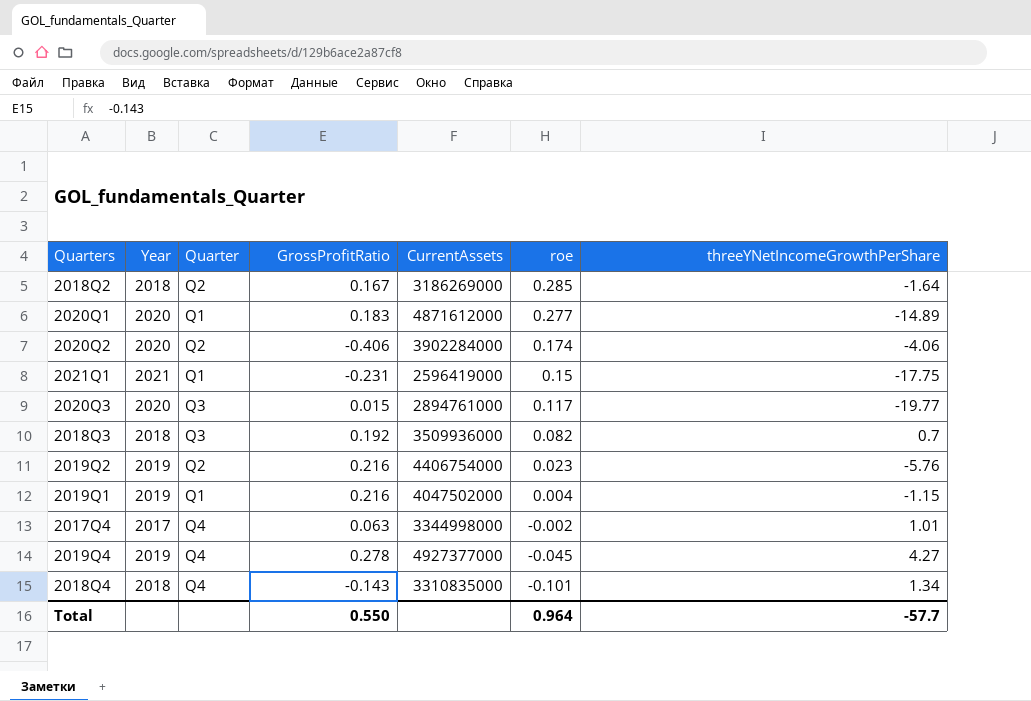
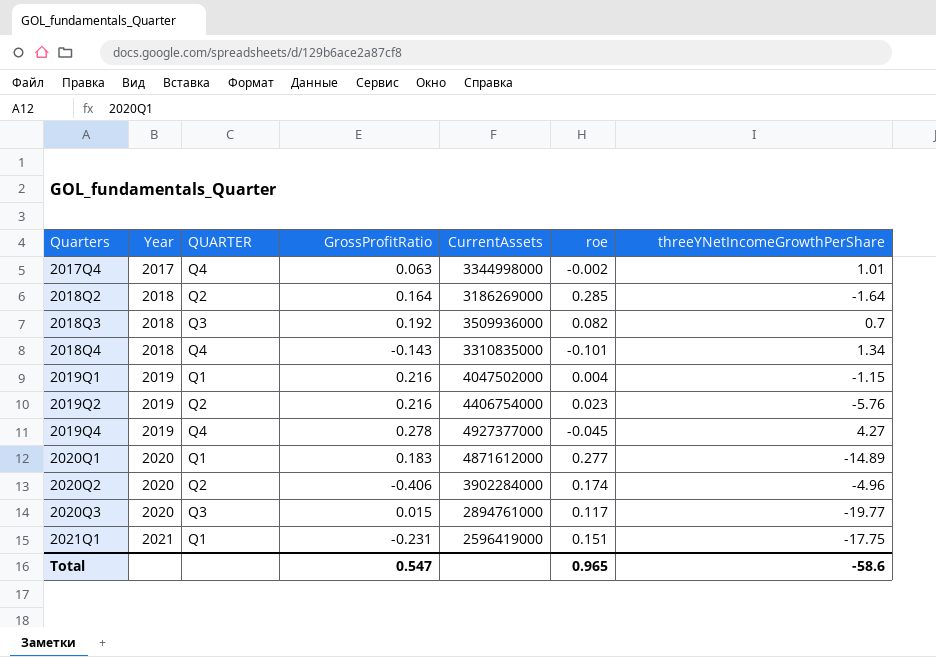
row order: roe descending -> Quarters ascending
column name: Quarter -> QUARTER
2018Q2 | GrossProfitRatio: 0.167 -> 0.164
2020Q2 | threeYNetIncomeGrowthPerShare: -4.06 -> -4.96
2021Q1 | roe: 0.15 -> 0.151
Total | GrossProfitRatio: 0.550 -> 0.547
Total | roe: 0.964 -> 0.965
Total | threeYNetIncomeGrowthPerShare: -57.7 -> -58.6

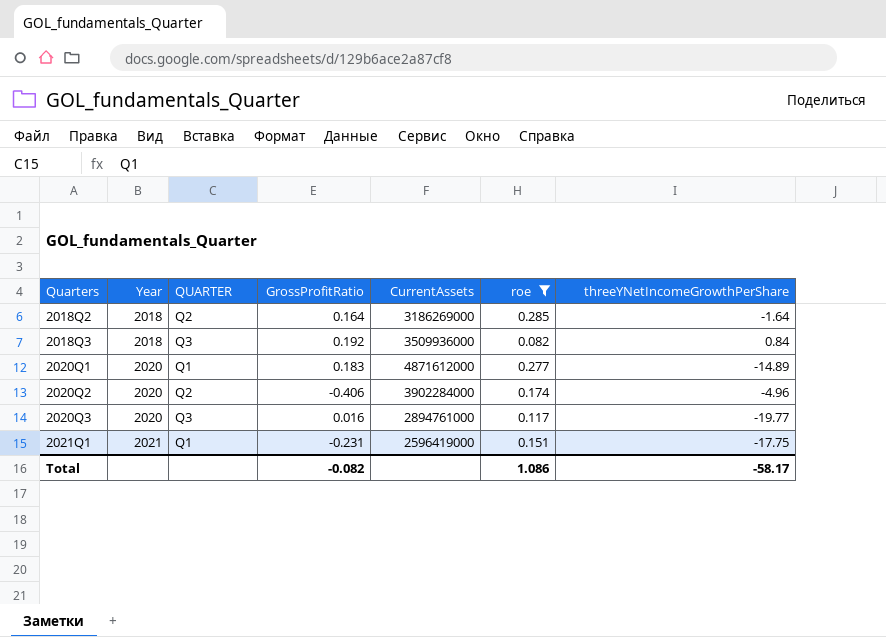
filter: none -> roe >= 0.082
2018Q3 | threeYNetIncomeGrowthPerShare: 0.7 -> 0.84
2020Q3 | GrossProfitRatio: 0.015 -> 0.016
Total | GrossProfitRatio: 0.547 -> -0.082
Total | roe: 0.965 -> 1.086
Total | threeYNetIncomeGrowthPerShare: -58.6 -> -58.17

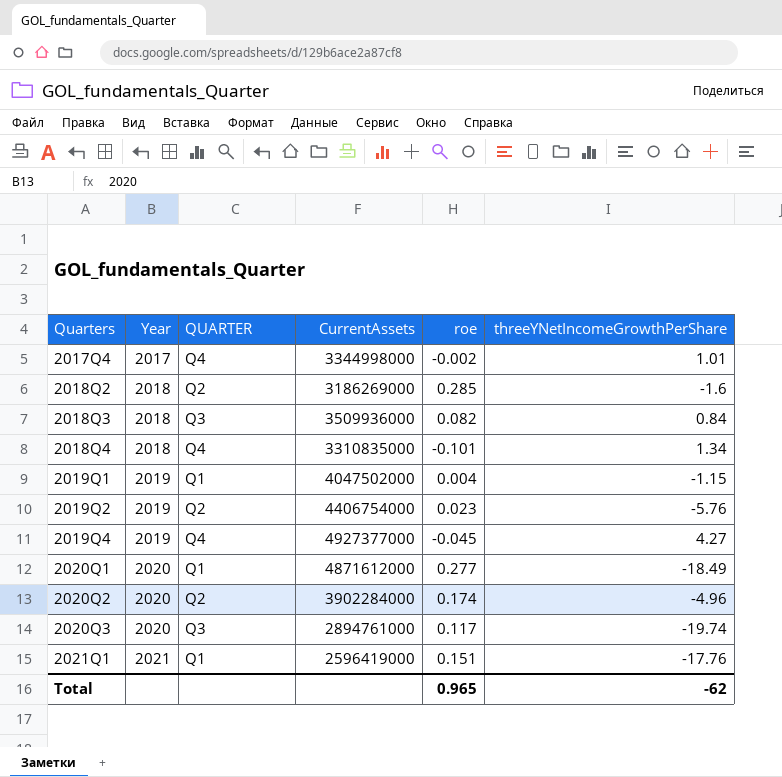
filter: roe >= 0.082 -> none
column GrossProfitRatio | position: 4 -> none
2018Q2 | threeYNetIncomeGrowthPerShare: -1.64 -> -1.6
2020Q1 | threeYNetIncomeGrowthPerShare: -14.89 -> -18.49
2020Q3 | threeYNetIncomeGrowthPerShare: -19.77 -> -19.74
2021Q1 | threeYNetIncomeGrowthPerShare: -17.75 -> -17.76
Total | roe: 1.086 -> 0.965
Total | threeYNetIncomeGrowthPerShare: -58.17 -> -62

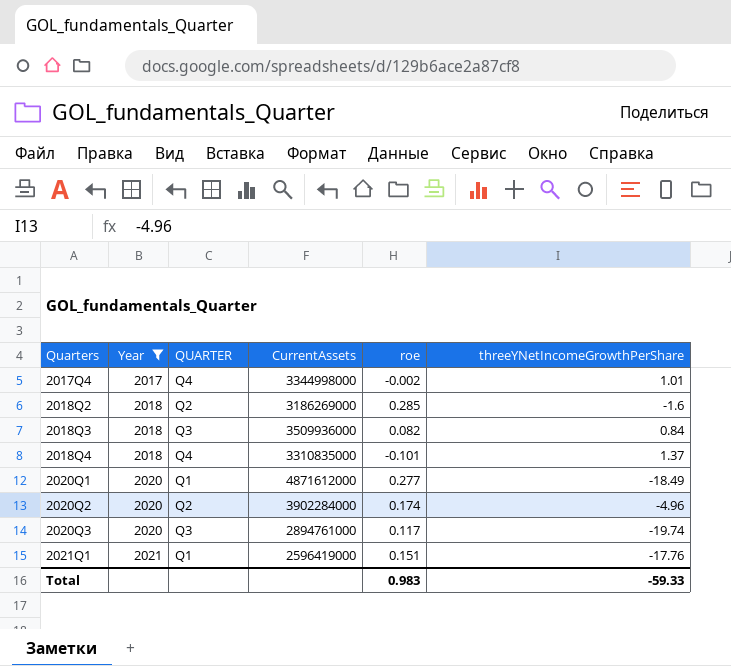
filter: none -> Year != 2019
2018Q4 | threeYNetIncomeGrowthPerShare: 1.34 -> 1.37
Total | roe: 0.965 -> 0.983
Total | threeYNetIncomeGrowthPerShare: -62 -> -59.33

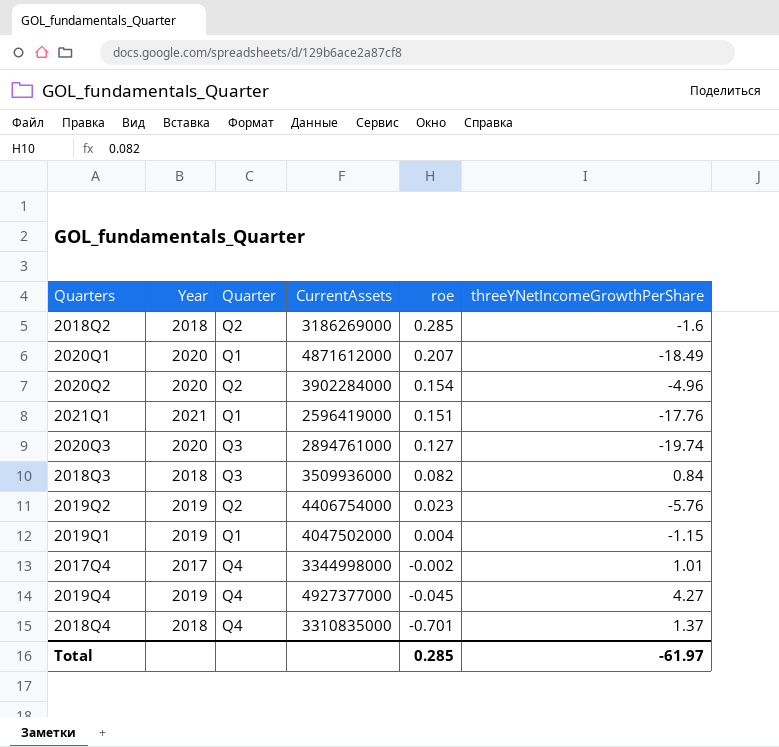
filter: Year != 2019 -> none
row order: Quarters ascending -> roe descending
column name: QUARTER -> Quarter
2020Q1 | roe: 0.277 -> 0.207
2020Q2 | roe: 0.174 -> 0.154
2020Q3 | roe: 0.117 -> 0.127
2018Q4 | roe: -0.101 -> -0.701
Total | roe: 0.983 -> 0.285
Total | threeYNetIncomeGrowthPerShare: -59.33 -> -61.97

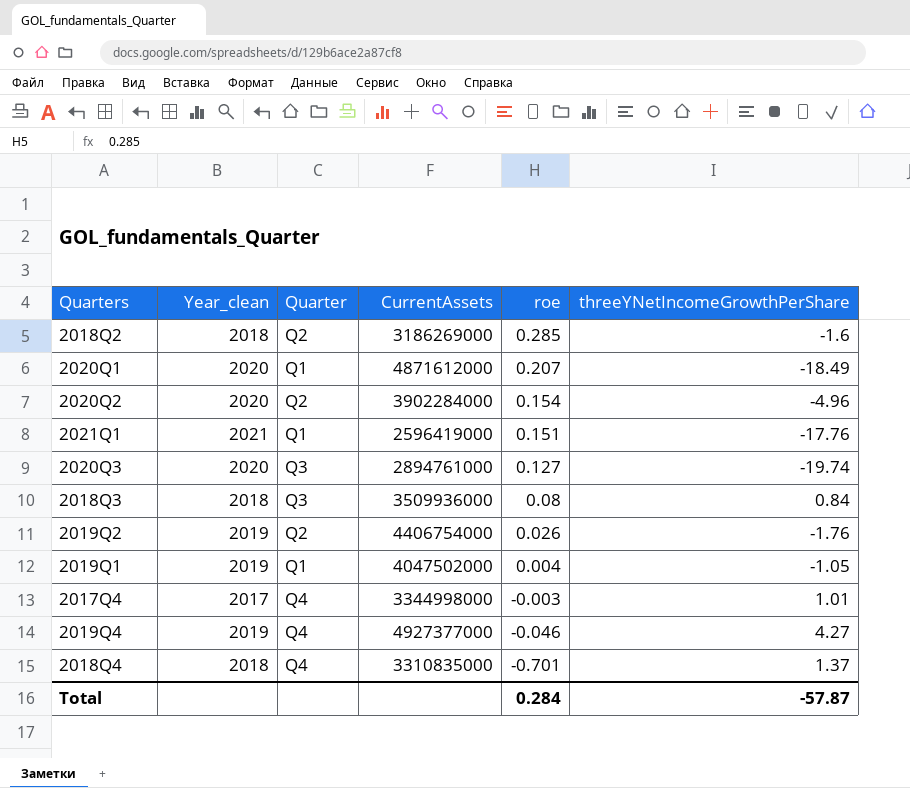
column name: Year -> Year_clean
2018Q3 | roe: 0.082 -> 0.08
2019Q2 | roe: 0.023 -> 0.026
2019Q2 | threeYNetIncomeGrowthPerShare: -5.76 -> -1.76
2019Q1 | threeYNetIncomeGrowthPerShare: -1.15 -> -1.05
2017Q4 | roe: -0.002 -> -0.003
2019Q4 | roe: -0.045 -> -0.046
Total | roe: 0.285 -> 0.284
Total | threeYNetIncomeGrowthPerShare: -61.97 -> -57.87

